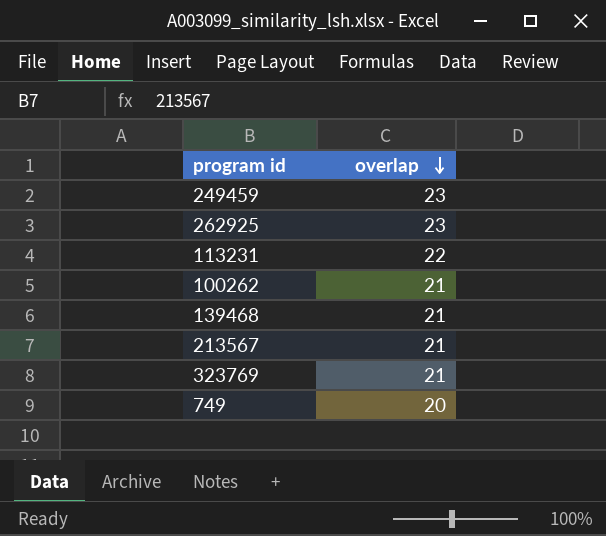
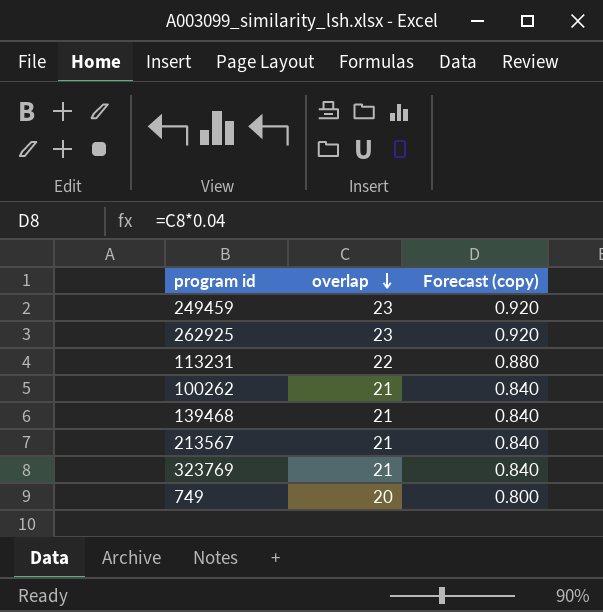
column Forecast (copy) | formula: none -> [overlap] * 0.04

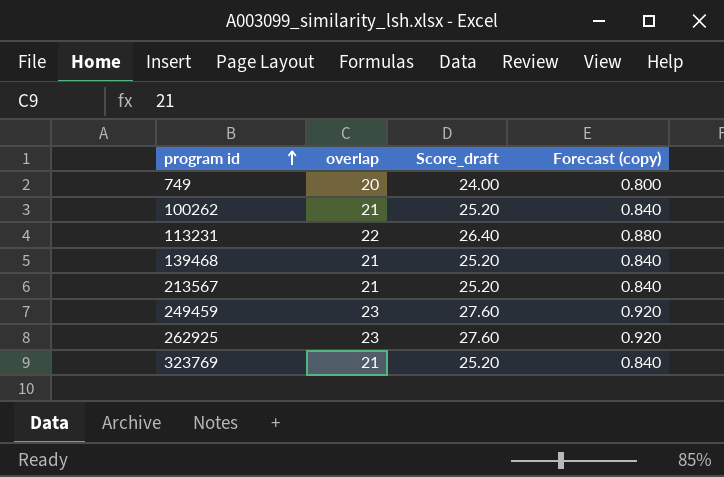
row order: overlap descending -> program id ascending
column Score_draft | formula: none -> [overlap] * 1.2

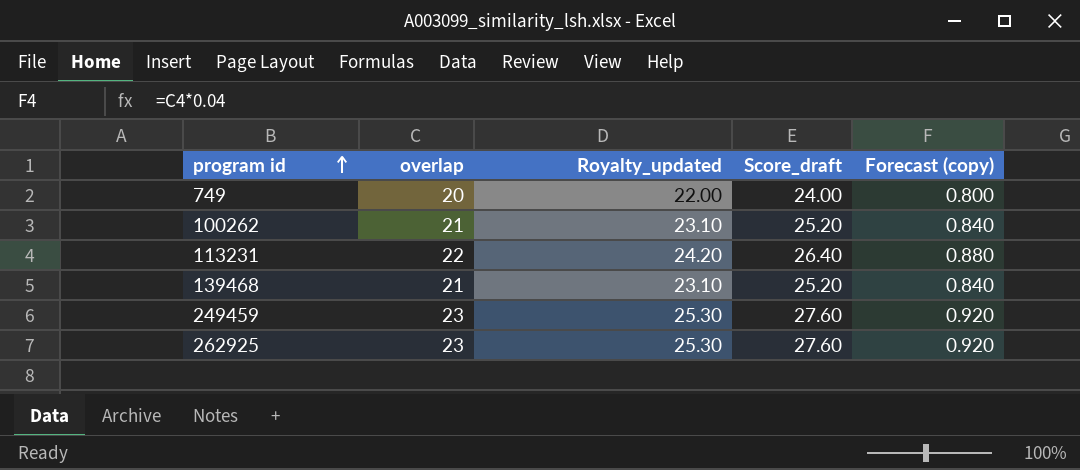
column Royalty_updated | formula: none -> [overlap] * 1.1
row 213567: 21 | 25.20 | 0.840 -> none
row 323769: 21 | 25.20 | 0.840 -> none

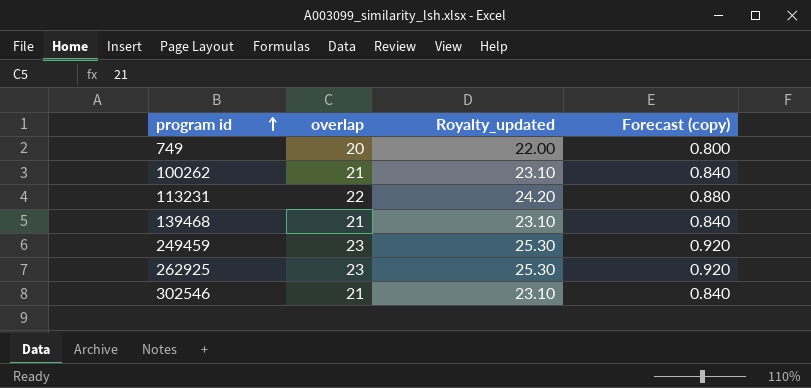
column Score_draft | formula: [overlap] * 1.2 -> none
row 302546: none -> 21 | 23.10 | 0.840

